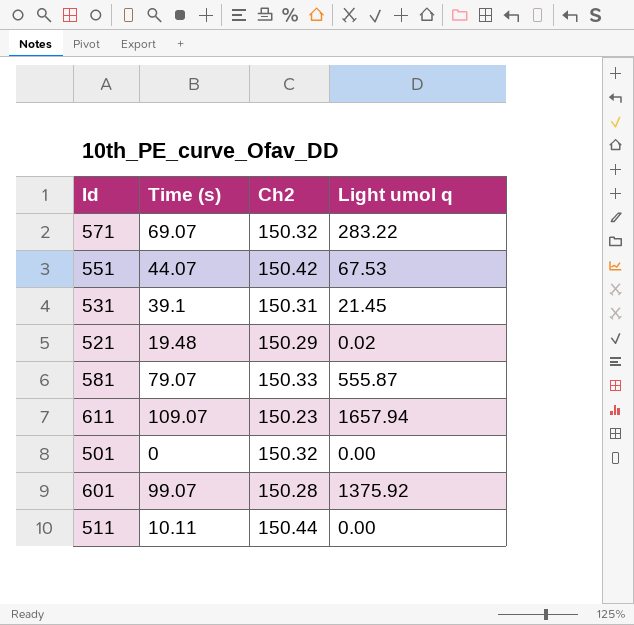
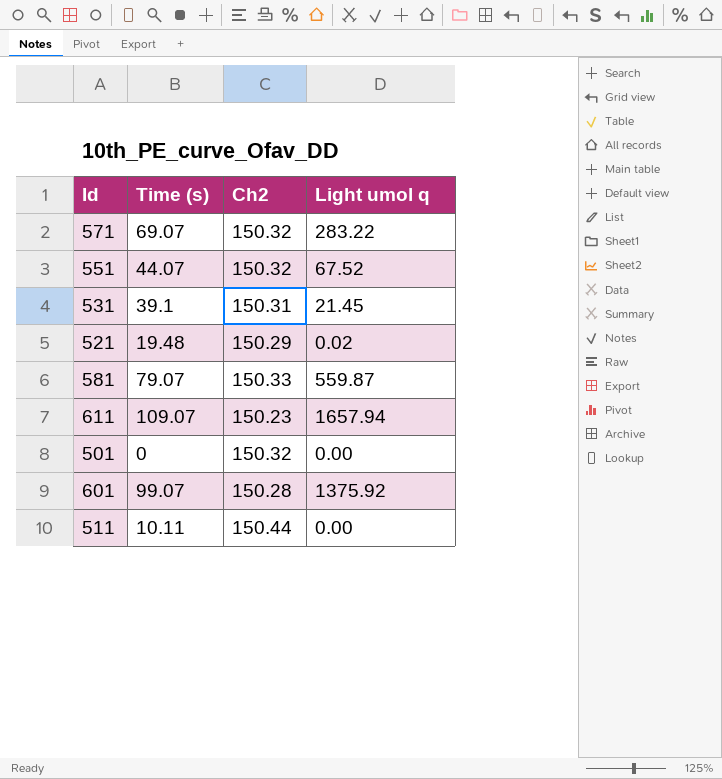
551 | Ch2: 150.42 -> 150.32
551 | Light umol q: 67.53 -> 67.52
581 | Light umol q: 555.87 -> 559.87

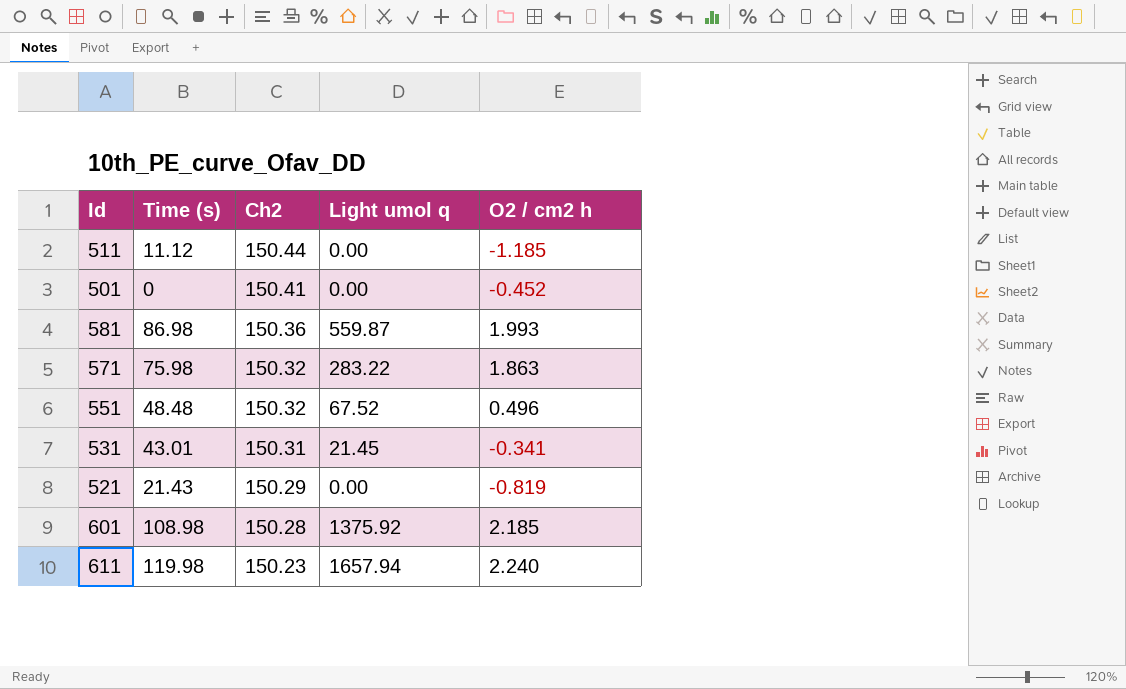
row order: none -> Ch2 descending
column O2 / cm2 h | position: none -> 5
511 | Time (s): 10.11 -> 11.12
501 | Ch2: 150.32 -> 150.41
581 | Time (s): 79.07 -> 86.98
581 | Ch2: 150.33 -> 150.36
571 | Time (s): 69.07 -> 75.98
551 | Time (s): 44.07 -> 48.48
531 | Time (s): 39.1 -> 43.01
521 | Time (s): 19.48 -> 21.43
521 | Light umol q: 0.02 -> 0.00
601 | Time (s): 99.07 -> 108.98
611 | Time (s): 109.07 -> 119.98

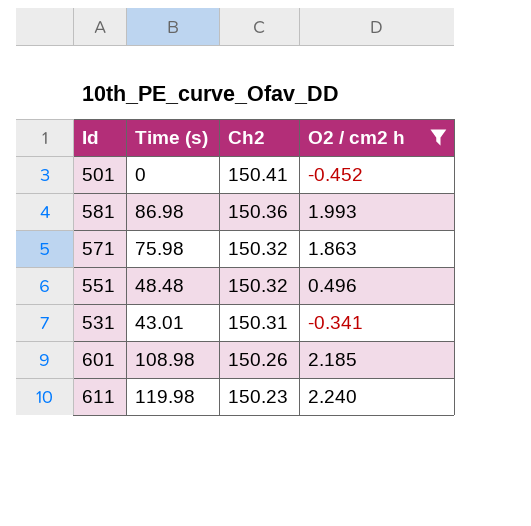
filter: none -> O2 / cm2 h >= -0.452
column Light umol q | position: 4 -> none
601 | Ch2: 150.28 -> 150.26

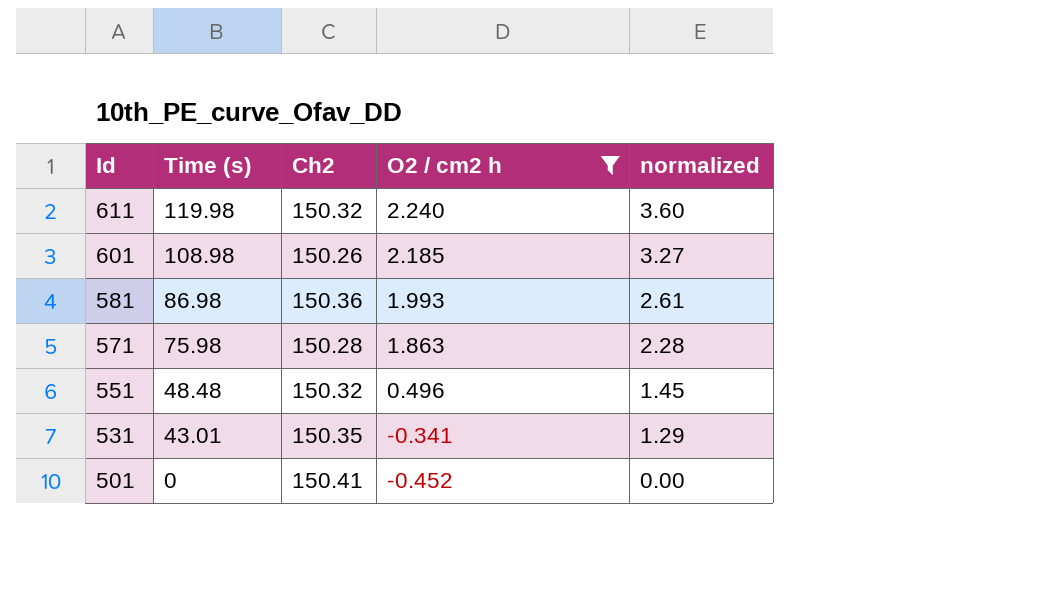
row order: Ch2 descending -> Id descending
column normalized | formula: none -> [Time (s)] * 0.03
611 | Ch2: 150.23 -> 150.32
571 | Ch2: 150.32 -> 150.28
531 | Ch2: 150.31 -> 150.35

